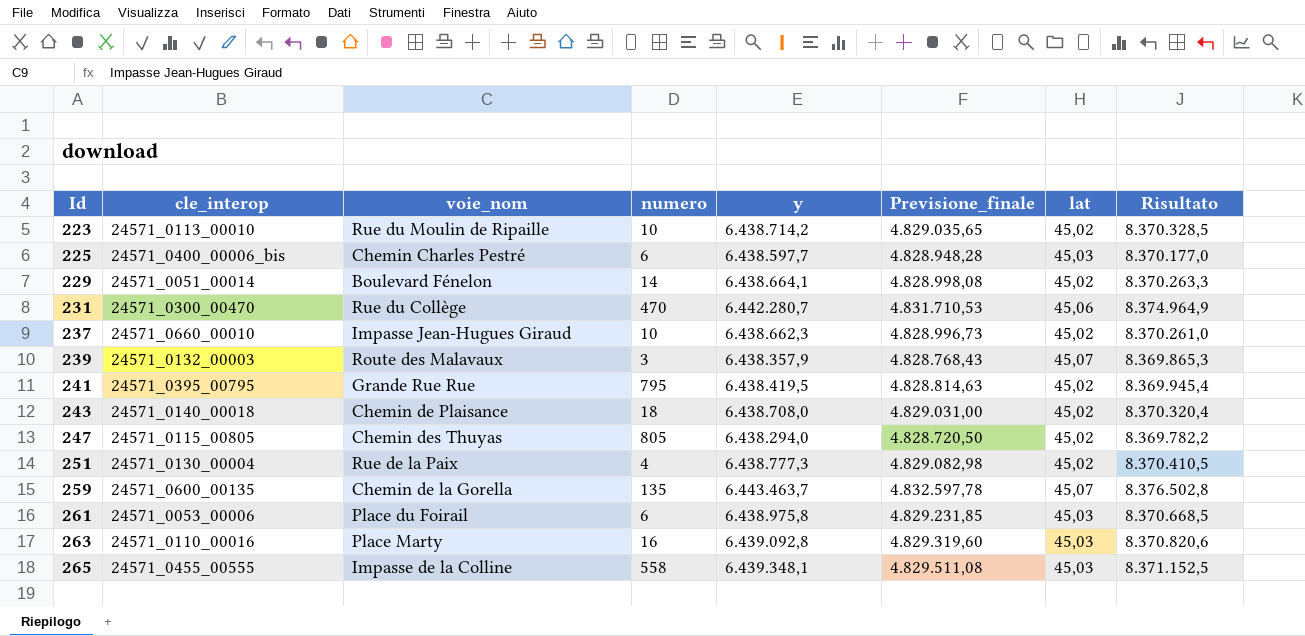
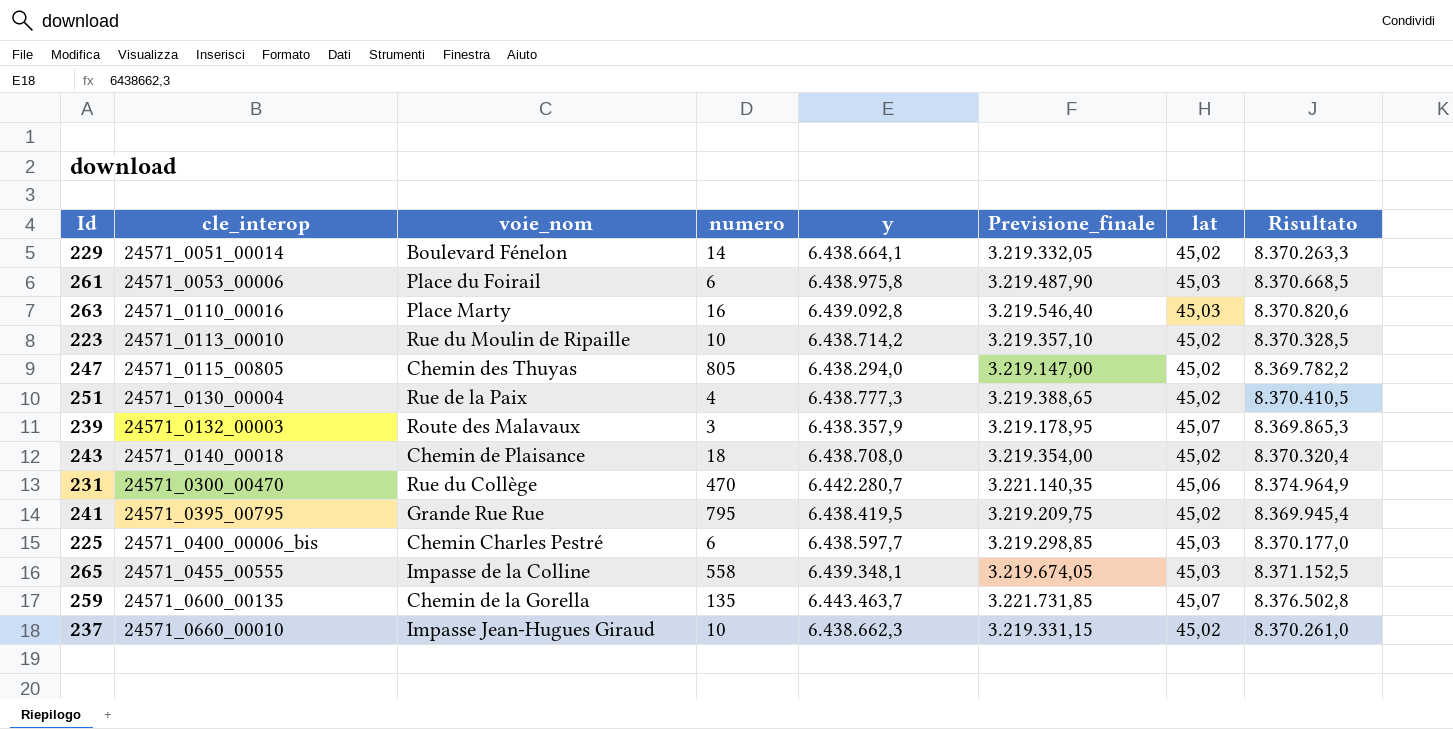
row order: Id ascending -> cle_interop ascending
column Previsione_finale | formula: [y] * 0,75 -> [y] * 0,5

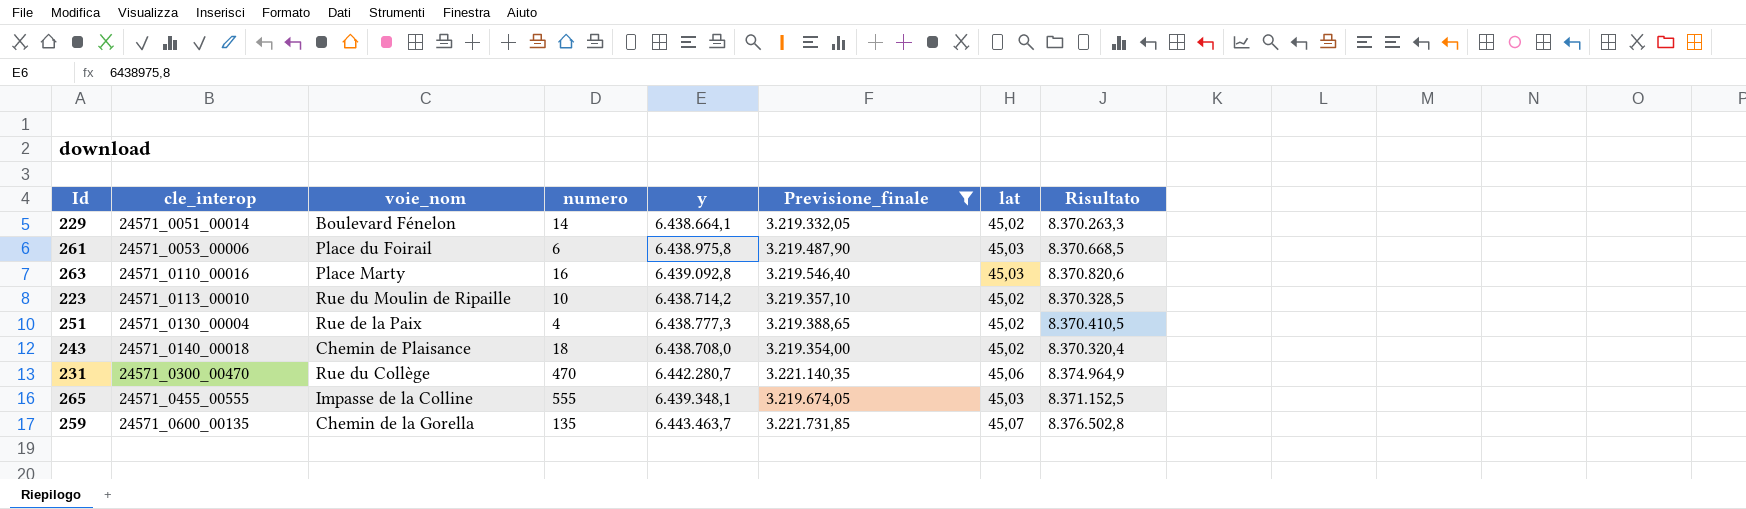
filter: none -> Previsione_finale >= 3.219.332,05
265 | numero: 558 -> 555

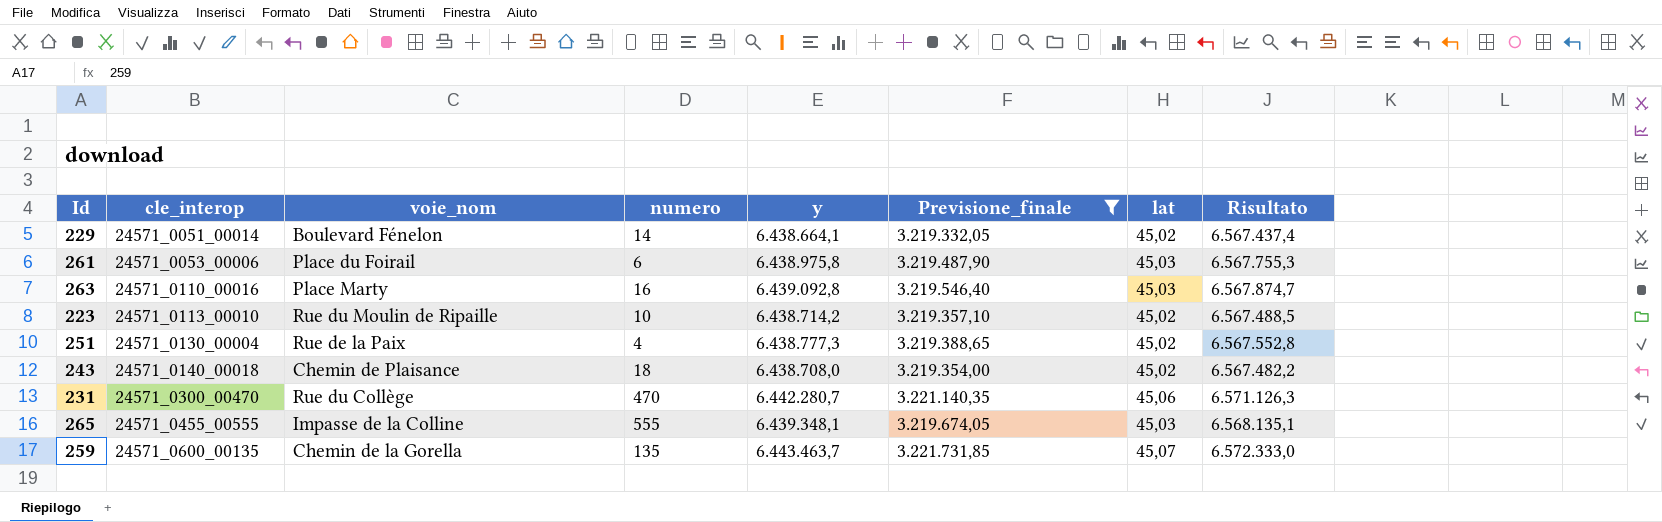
column Risultato | formula: [y] * 1,3 -> [y] * 1,02

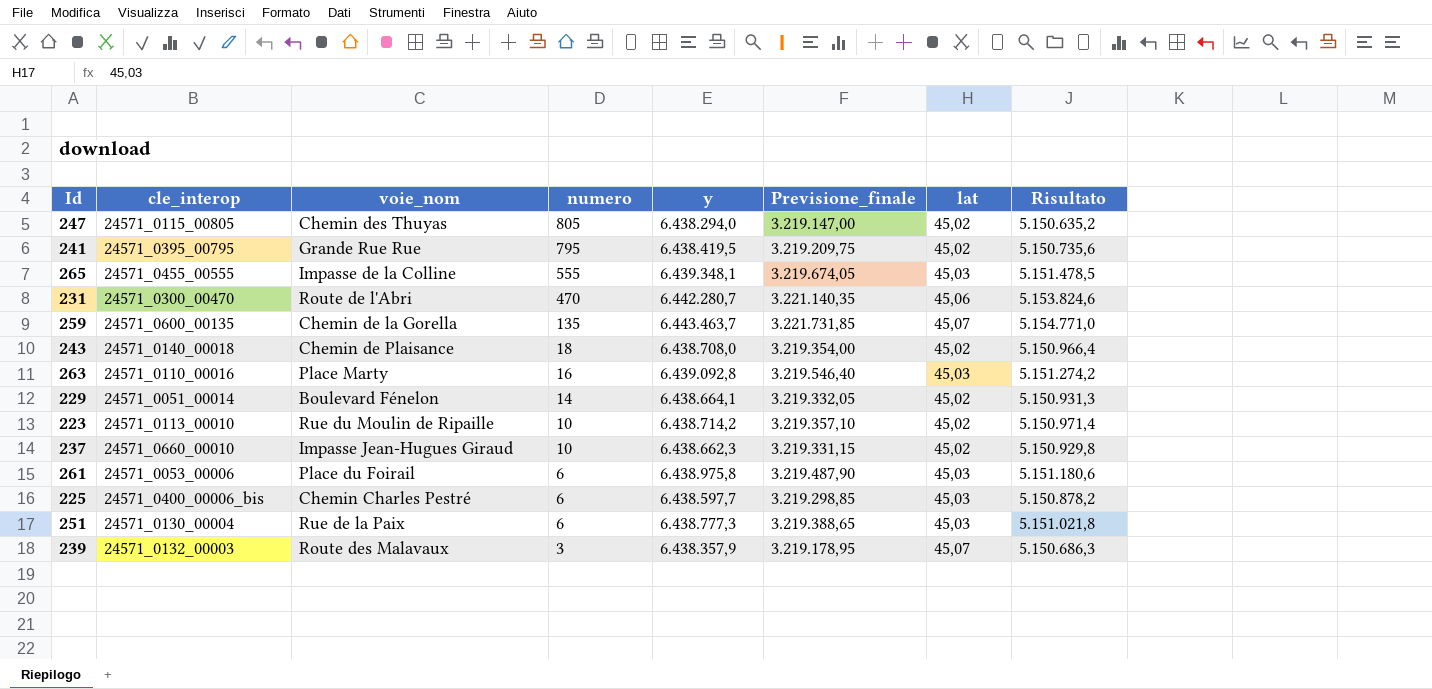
filter: Previsione_finale >= 3.219.332,05 -> none
row order: cle_interop ascending -> numero descending
column Risultato | formula: [y] * 1,02 -> [y] * 0,8
231 | voie_nom: Rue du Collège -> Route de l'Abri
251 | numero: 4 -> 6
251 | lat: 45,02 -> 45,03

